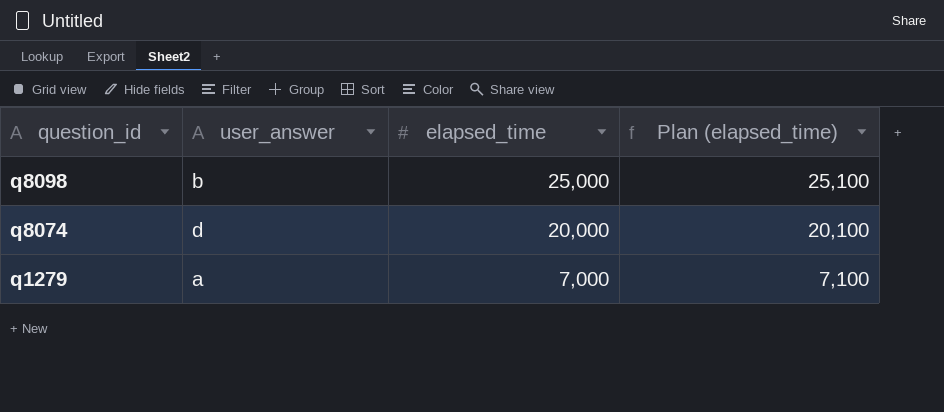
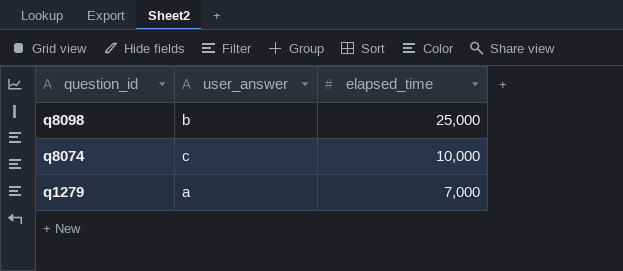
column Plan (elapsed_time) | formula: [elapsed_time] + 100 -> none
q8074 | user_answer: d -> c
q8074 | elapsed_time: 20,000 -> 10,000

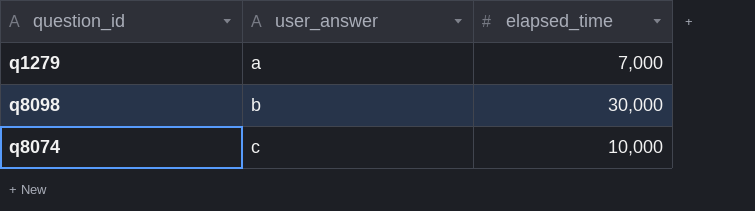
row order: question_id descending -> user_answer ascending
q8098 | elapsed_time: 25,000 -> 30,000

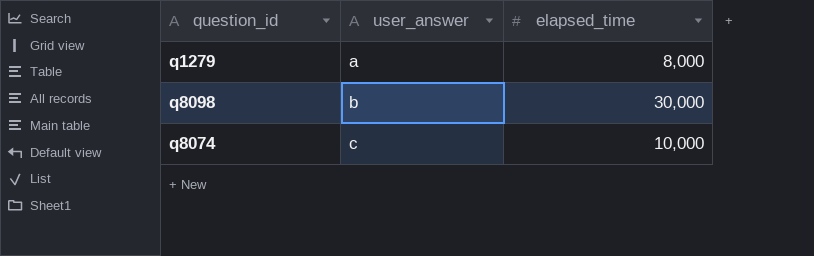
q1279 | elapsed_time: 7,000 -> 8,000

